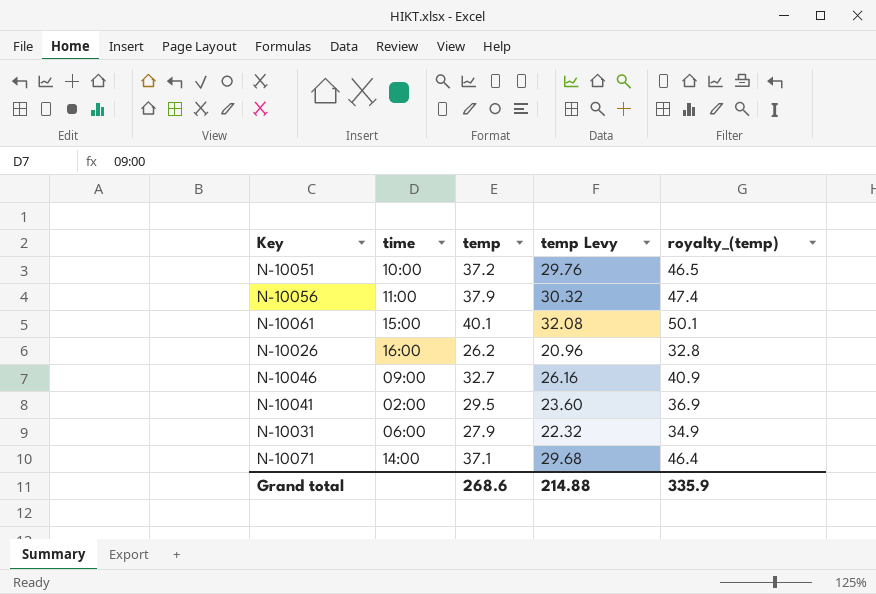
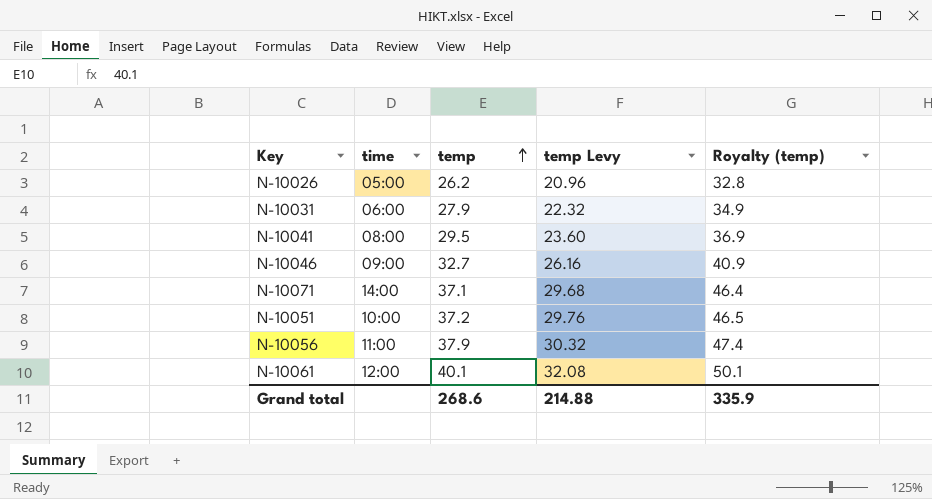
row order: none -> temp ascending
column name: royalty_(temp) -> Royalty (temp)
N-10026 | time: 16:00 -> 05:00
N-10041 | time: 02:00 -> 08:00
N-10061 | time: 15:00 -> 12:00

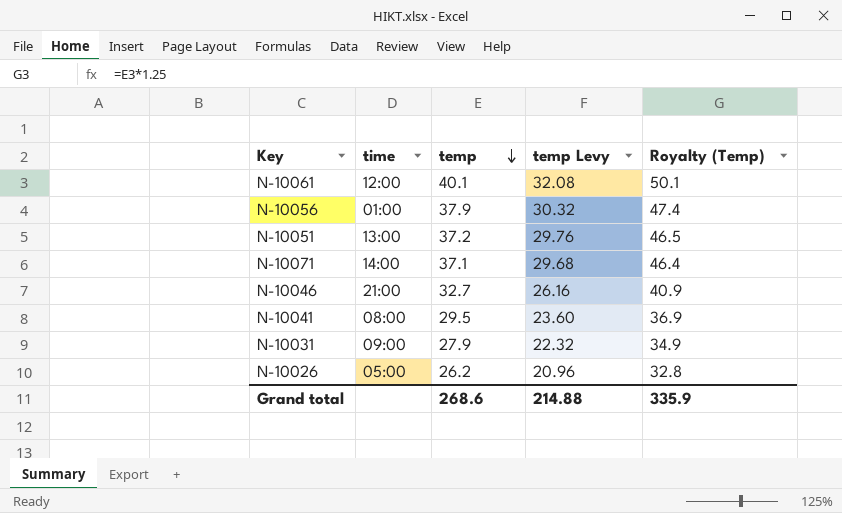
row order: temp ascending -> temp descending
column name: Royalty (temp) -> Royalty (Temp)
N-10056 | time: 11:00 -> 01:00
N-10051 | time: 10:00 -> 13:00
N-10046 | time: 09:00 -> 21:00
N-10031 | time: 06:00 -> 09:00

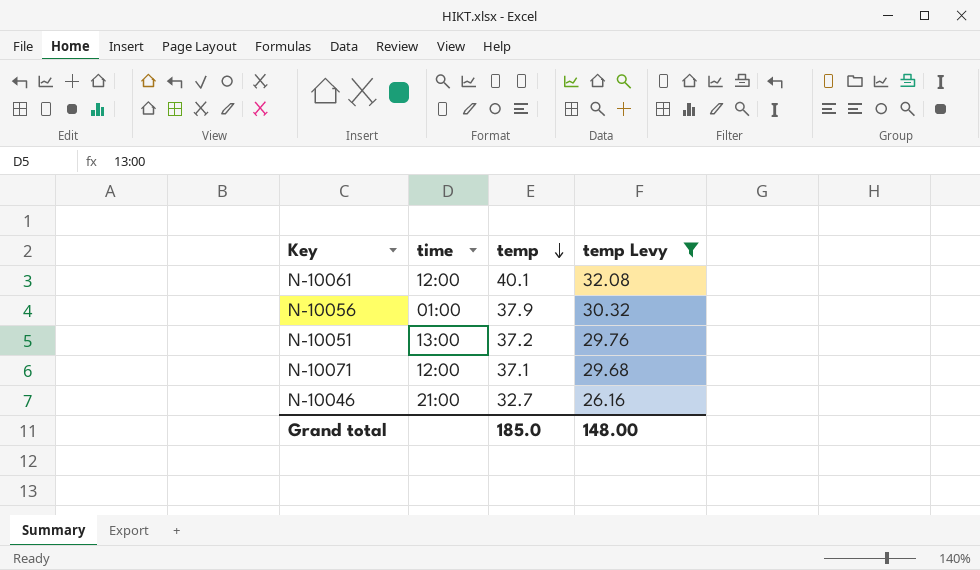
filter: none -> temp Levy >= 26.16
column Royalty (Temp) | formula: [temp] * 1.25 -> none
N-10071 | time: 14:00 -> 12:00
Grand total | temp: 268.6 -> 185.0
Grand total | temp Levy: 214.88 -> 148.00

